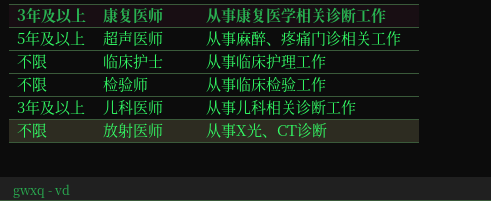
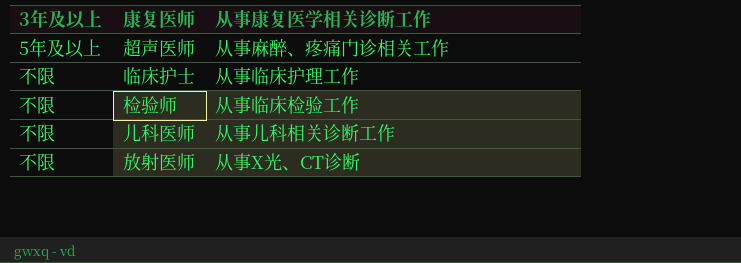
儿科医师 | 3年及以上: 3年及以上 -> 不限

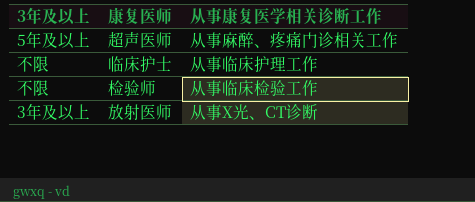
row 儿科医师: 不限 | 从事儿科相关诊断工作 -> none
放射医师 | 3年及以上: 不限 -> 3年及以上

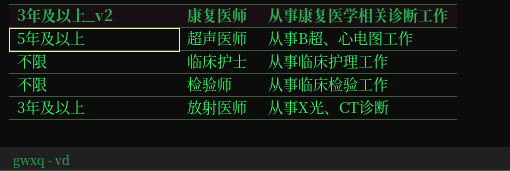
column name: 3年及以上 -> 3年及以上_v2
超声医师 | 从事康复医学相关诊断工作: 从事麻醉、疼痛门诊相关工作 -> 从事B超、心电图工作

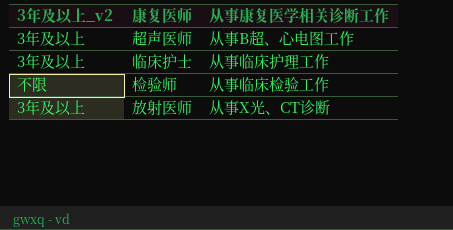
超声医师 | 3年及以上_v2: 5年及以上 -> 3年及以上
临床护士 | 3年及以上_v2: 不限 -> 3年及以上

